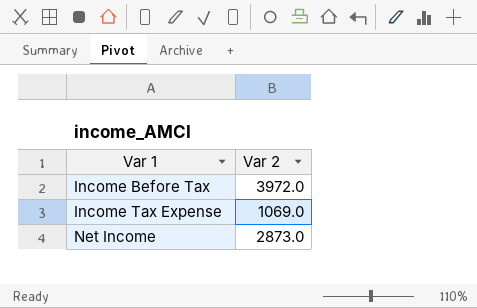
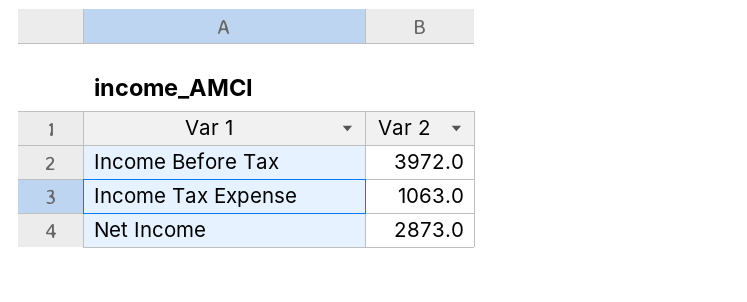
Income Tax Expense | Var 2: 1069.0 -> 1063.0

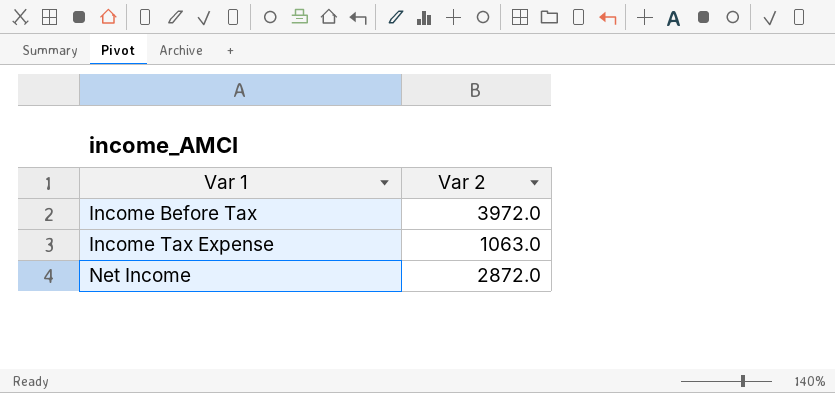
Net Income | Var 2: 2873.0 -> 2872.0

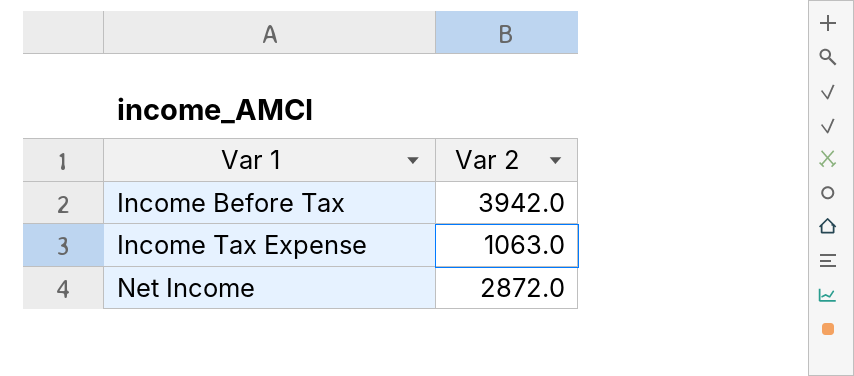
Income Before Tax | Var 2: 3972.0 -> 3942.0

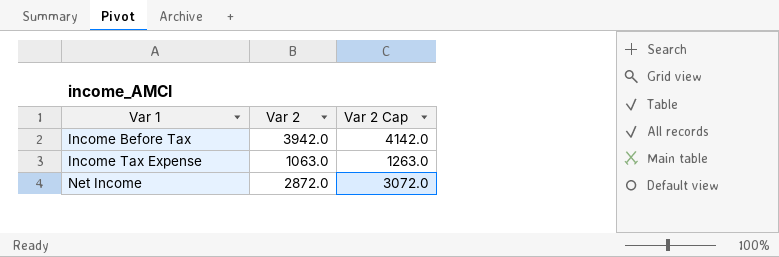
column Var 2 Cap | formula: none -> [Var 2] + 200

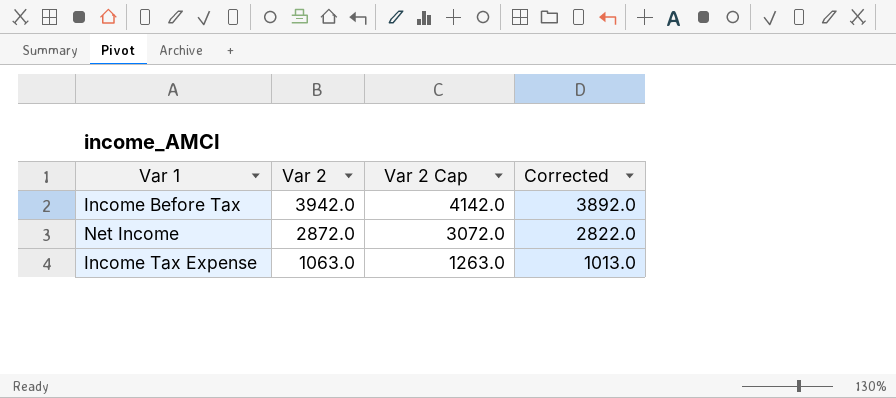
row order: Var 1 ascending -> Var 2 descending
column Corrected | formula: none -> [Var 2] - 50

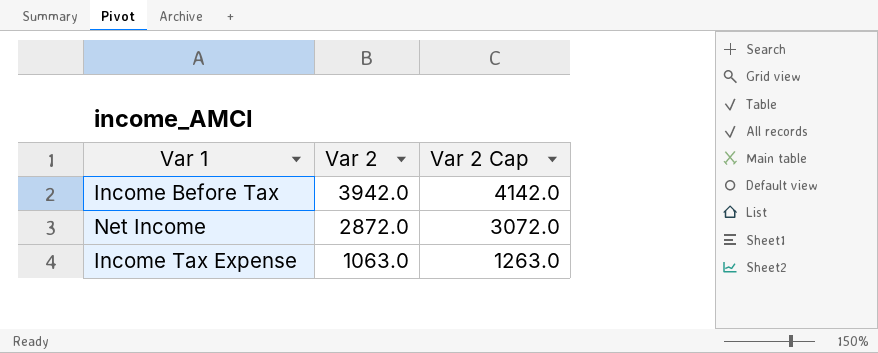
column Corrected | formula: [Var 2] - 50 -> none

